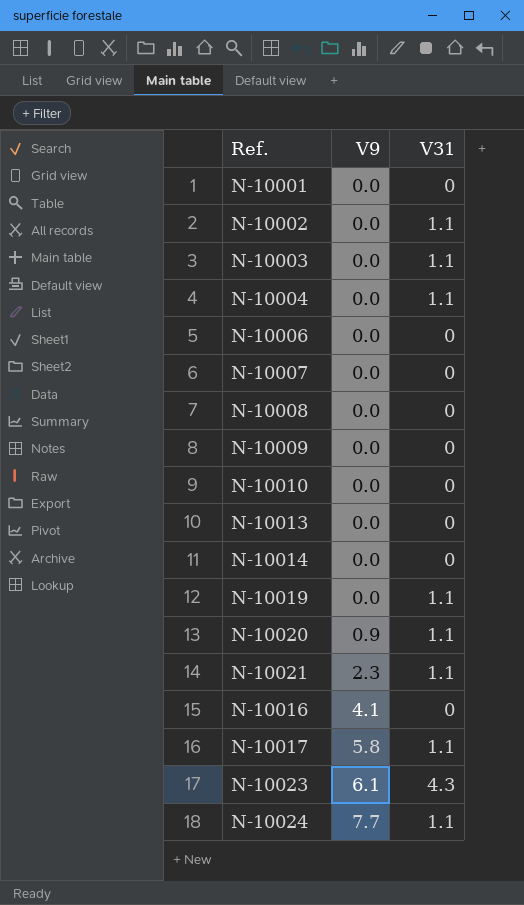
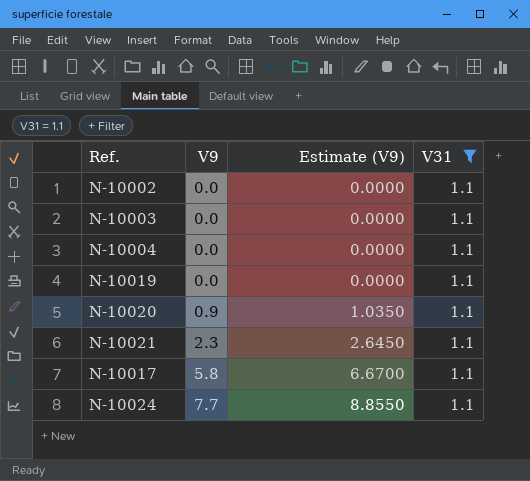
filter: none -> V31 = 1.1
column Estimate (V9) | formula: none -> [V9] * 1.15

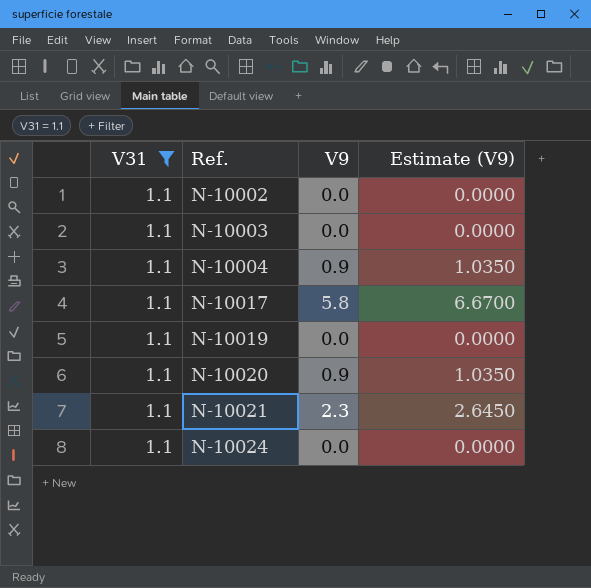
row order: V9 ascending -> Ref. ascending
column V31 | position: 4 -> 1
N-10004 | V9: 0.0 -> 0.9
N-10004 | Estimate (V9): 0.0000 -> 1.0350
N-10024 | V9: 7.7 -> 0.0
N-10024 | Estimate (V9): 8.8550 -> 0.0000

